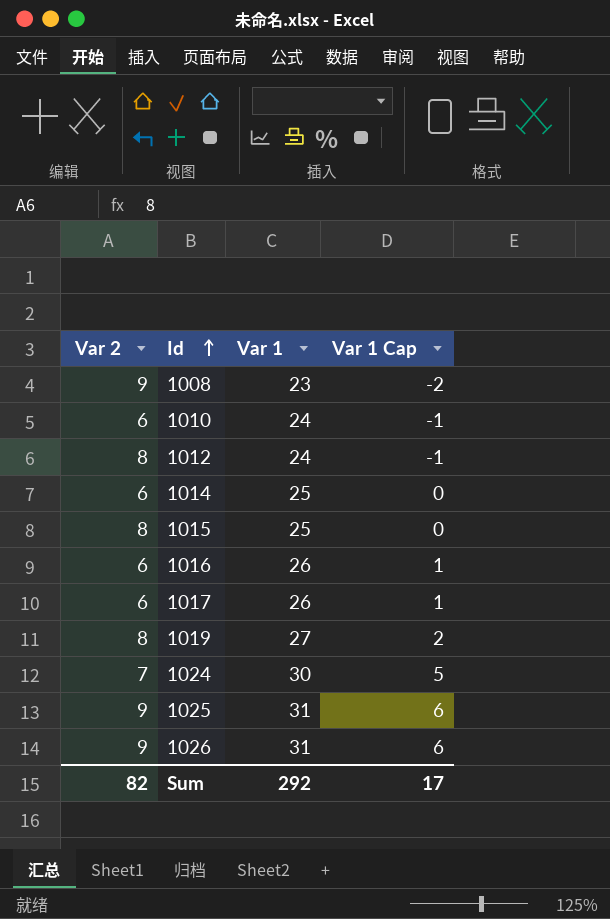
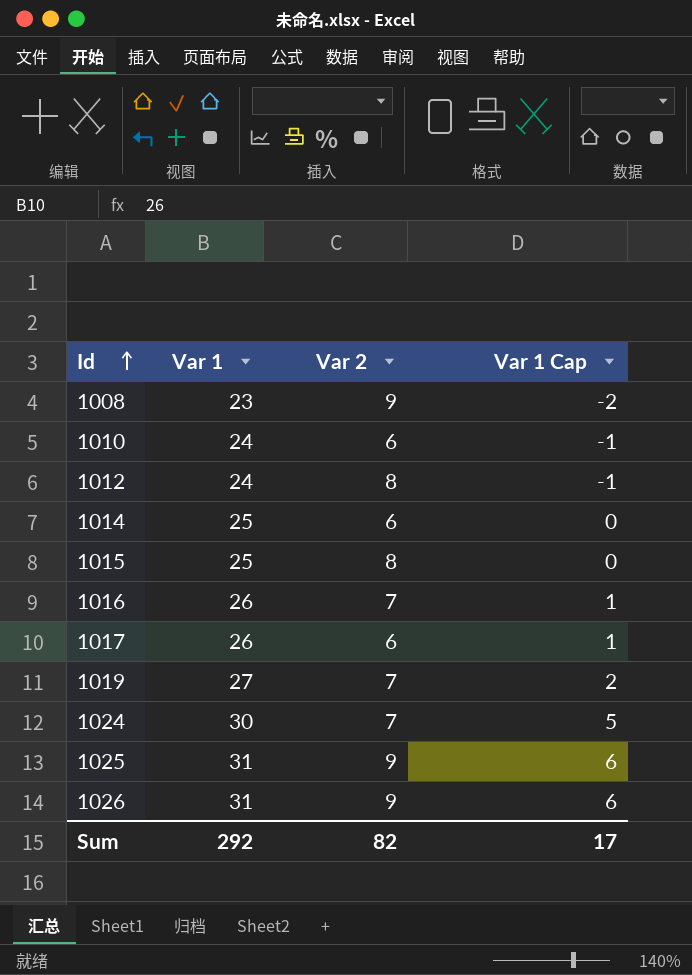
column Var 2 | position: 1 -> 3
1016 | Var 2: 6 -> 7
1019 | Var 2: 8 -> 7

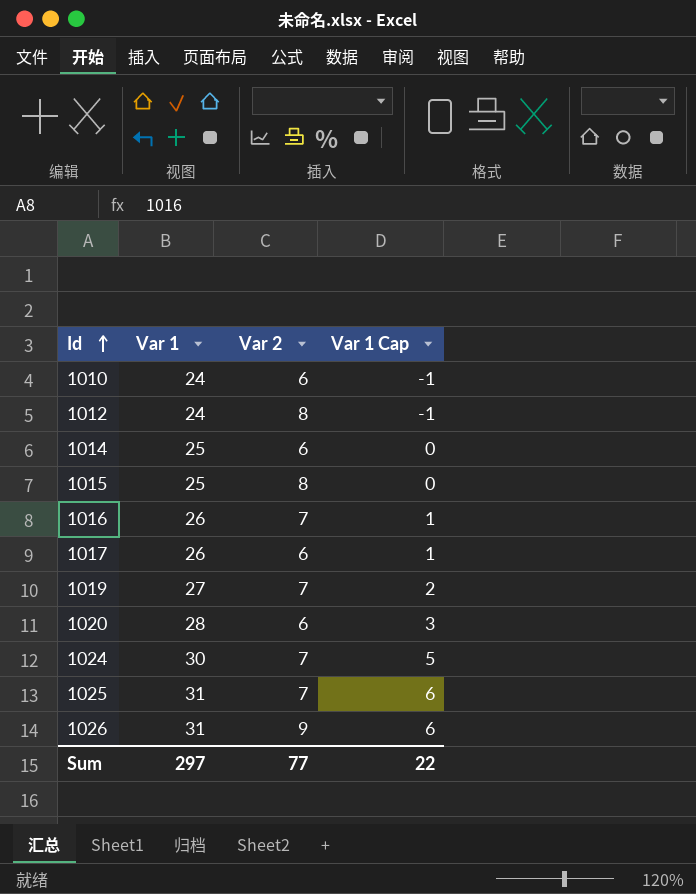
row 1008: 23 | 9 | -2 -> none
row 1020: none -> 28 | 6 | 3
1025 | Var 2: 9 -> 7
Sum | Var 1: 292 -> 297
Sum | Var 2: 82 -> 77
Sum | Var 1 Cap: 17 -> 22

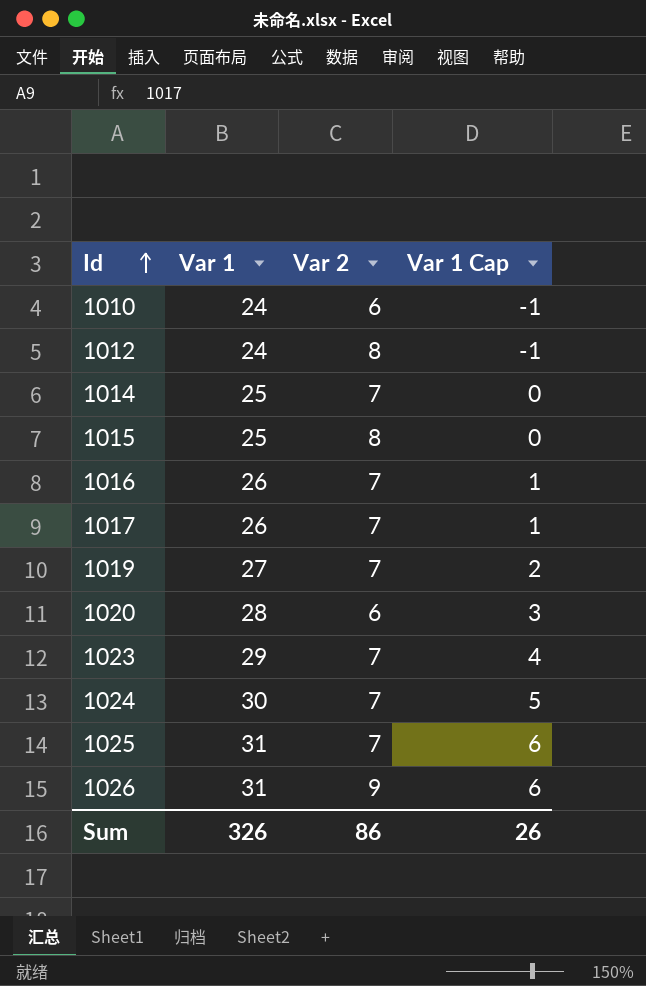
1014 | Var 2: 6 -> 7
1017 | Var 2: 6 -> 7
row 1023: none -> 29 | 7 | 4
Sum | Var 1: 297 -> 326
Sum | Var 2: 77 -> 86
Sum | Var 1 Cap: 22 -> 26

